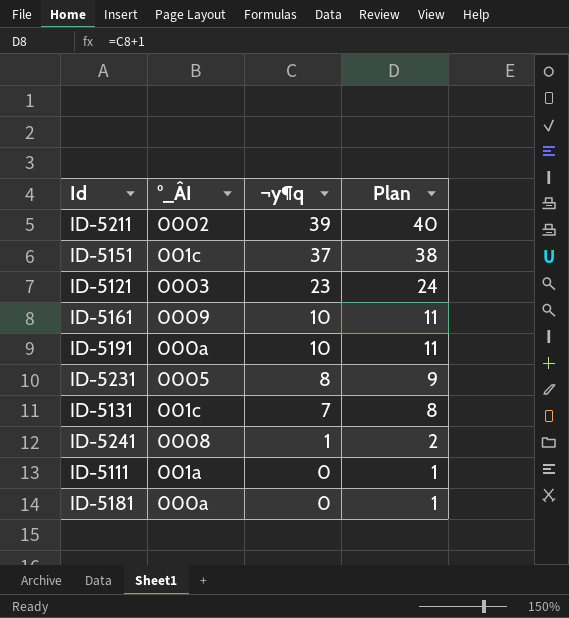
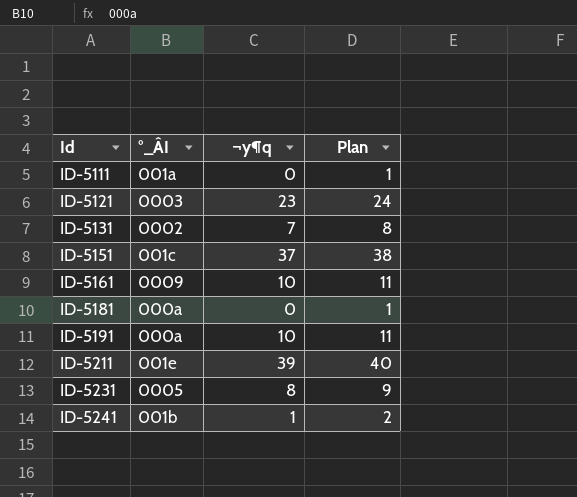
row order: ¬y¶q descending -> Id ascending
ID-5131 | °_ÂI: 001c -> 0002
ID-5211 | °_ÂI: 0002 -> 001e
ID-5241 | °_ÂI: 0008 -> 001b

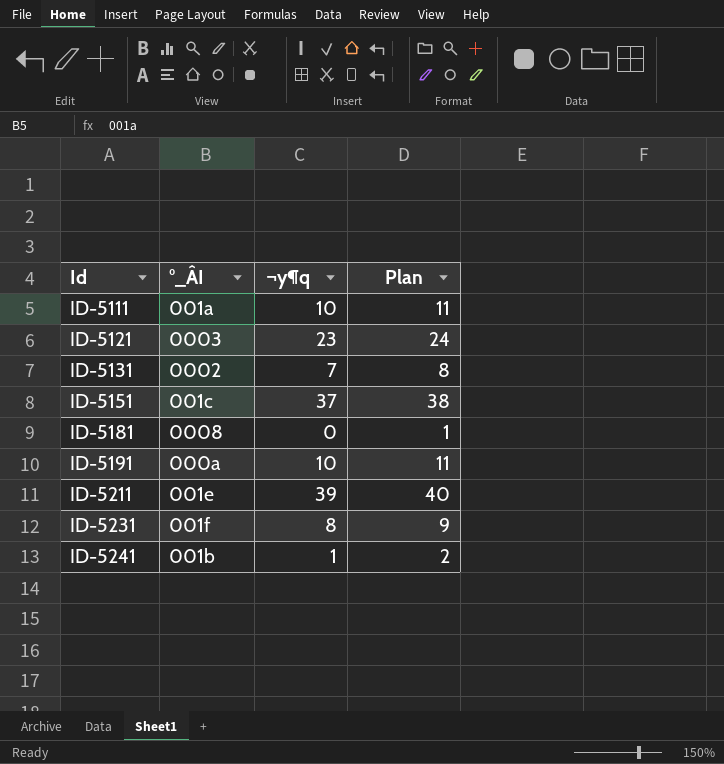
row ID-5161: 0009 | 10 | 11 -> none
ID-5111 | ¬y¶q: 0 -> 10
ID-5111 | Plan: 1 -> 11
ID-5181 | °_ÂI: 000a -> 0008
ID-5231 | °_ÂI: 0005 -> 001f

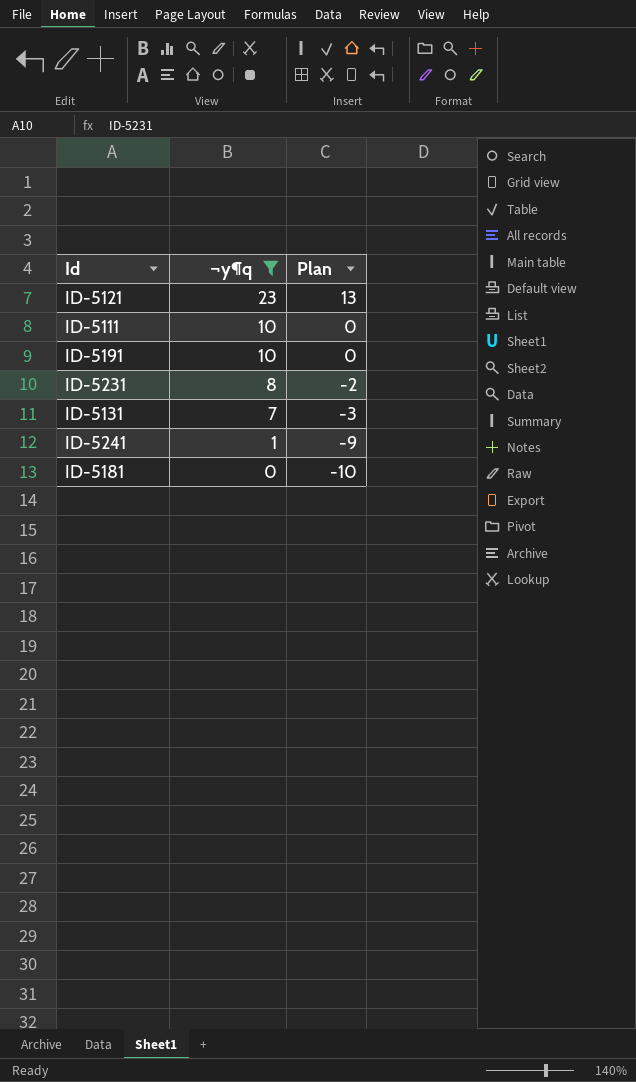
filter: none -> ¬y¶q <= 23
row order: Id ascending -> ¬y¶q descending
column °_ÂI | position: 2 -> none
column Plan | formula: [¬y¶q] + 1 -> [¬y¶q] - 10

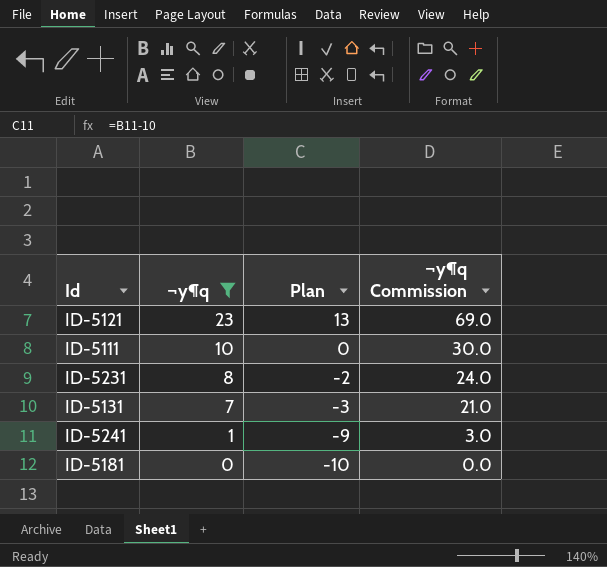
column ¬y¶q Commission | formula: none -> [¬y¶q] * 3
row ID-5191: 10 | 0 -> none

